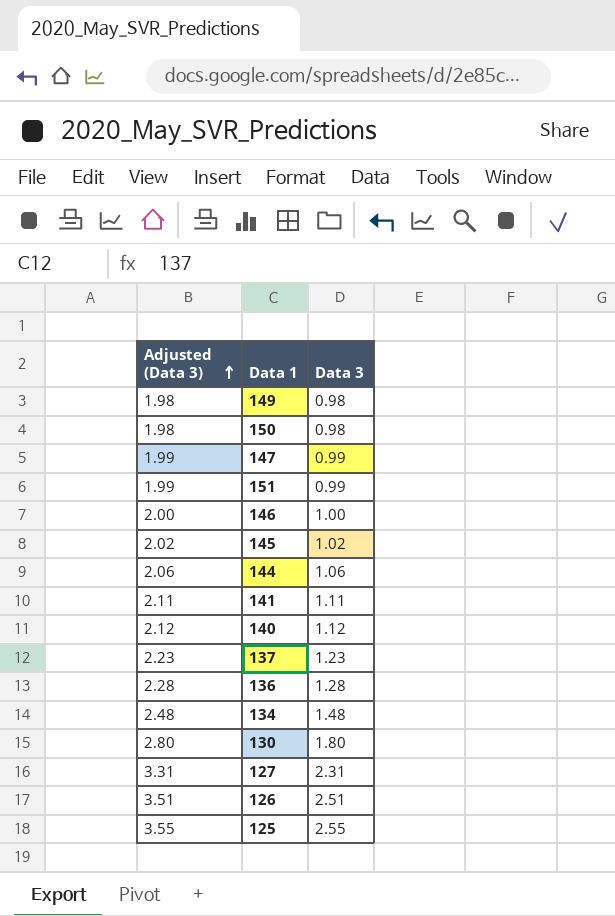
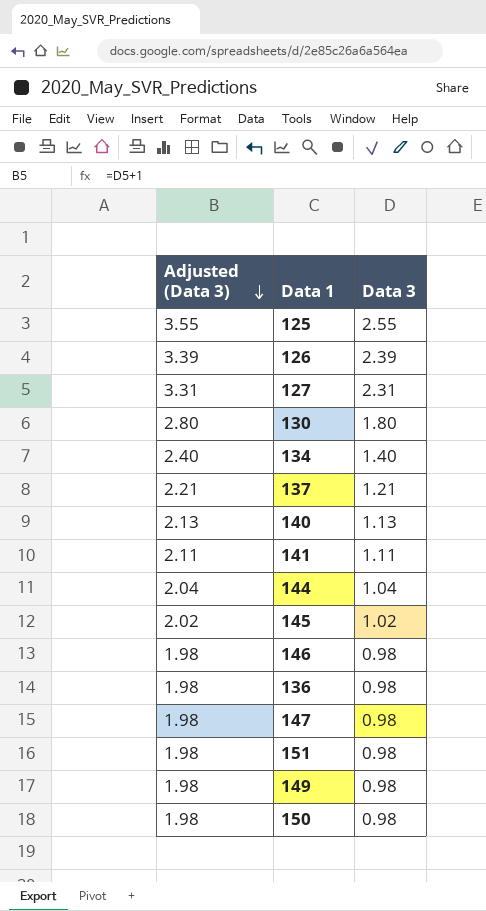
row order: Adjusted (Data 3) ascending -> Adjusted (Data 3) descending
126 | Adjusted (Data 3): 3.51 -> 3.39
126 | Data 3: 2.51 -> 2.39
134 | Adjusted (Data 3): 2.48 -> 2.40
134 | Data 3: 1.48 -> 1.40
137 | Adjusted (Data 3): 2.23 -> 2.21
137 | Data 3: 1.23 -> 1.21
140 | Adjusted (Data 3): 2.12 -> 2.13
140 | Data 3: 1.12 -> 1.13
144 | Adjusted (Data 3): 2.06 -> 2.04
144 | Data 3: 1.06 -> 1.04
146 | Adjusted (Data 3): 2.00 -> 1.98
146 | Data 3: 1.00 -> 0.98
136 | Adjusted (Data 3): 2.28 -> 1.98
136 | Data 3: 1.28 -> 0.98
147 | Adjusted (Data 3): 1.99 -> 1.98
147 | Data 3: 0.99 -> 0.98
151 | Adjusted (Data 3): 1.99 -> 1.98
151 | Data 3: 0.99 -> 0.98

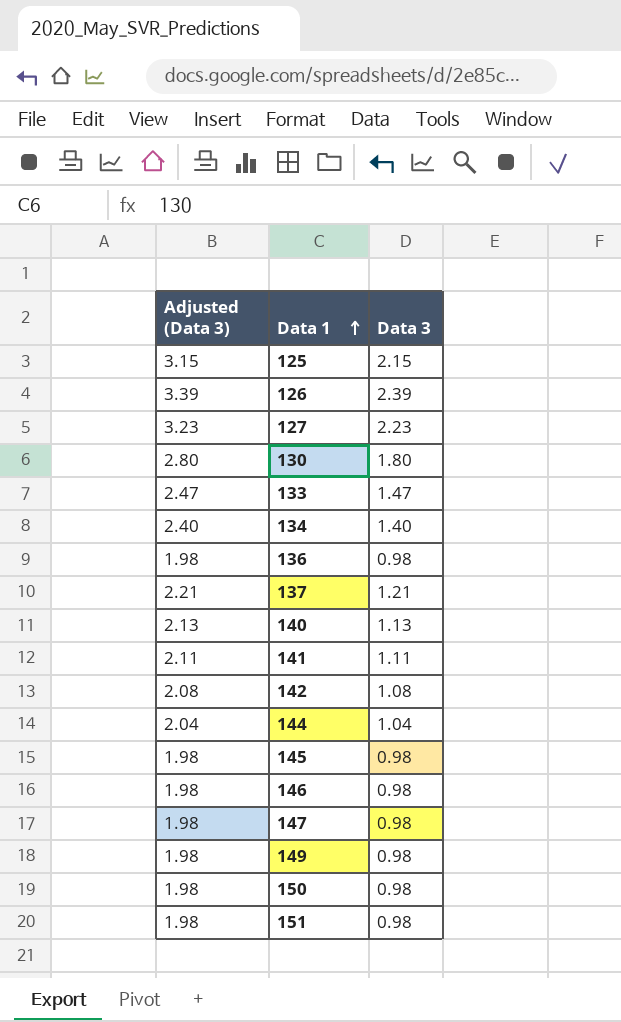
row order: Adjusted (Data 3) descending -> Data 1 ascending
125 | Adjusted (Data 3): 3.55 -> 3.15
125 | Data 3: 2.55 -> 2.15
127 | Adjusted (Data 3): 3.31 -> 3.23
127 | Data 3: 2.31 -> 2.23
row 133: none -> 2.47 | 1.47
row 142: none -> 2.08 | 1.08
145 | Adjusted (Data 3): 2.02 -> 1.98
145 | Data 3: 1.02 -> 0.98

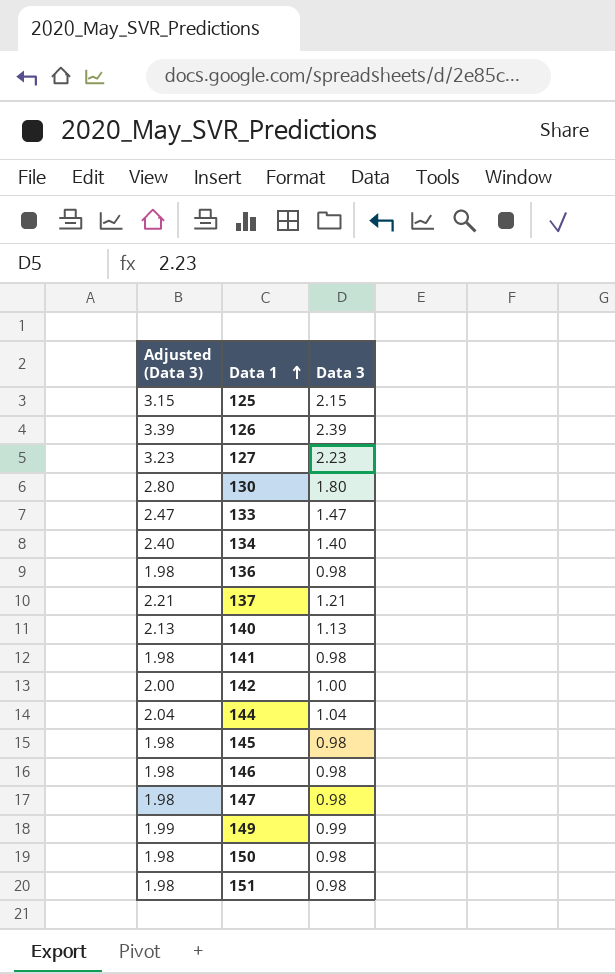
141 | Adjusted (Data 3): 2.11 -> 1.98
141 | Data 3: 1.11 -> 0.98
142 | Adjusted (Data 3): 2.08 -> 2.00
142 | Data 3: 1.08 -> 1.00
149 | Adjusted (Data 3): 1.98 -> 1.99
149 | Data 3: 0.98 -> 0.99

